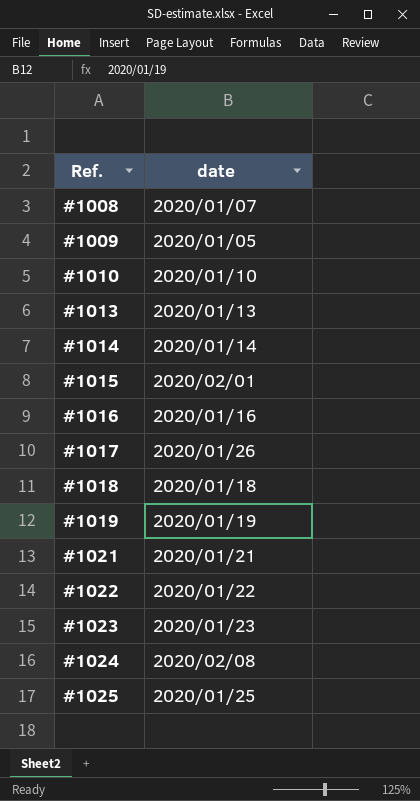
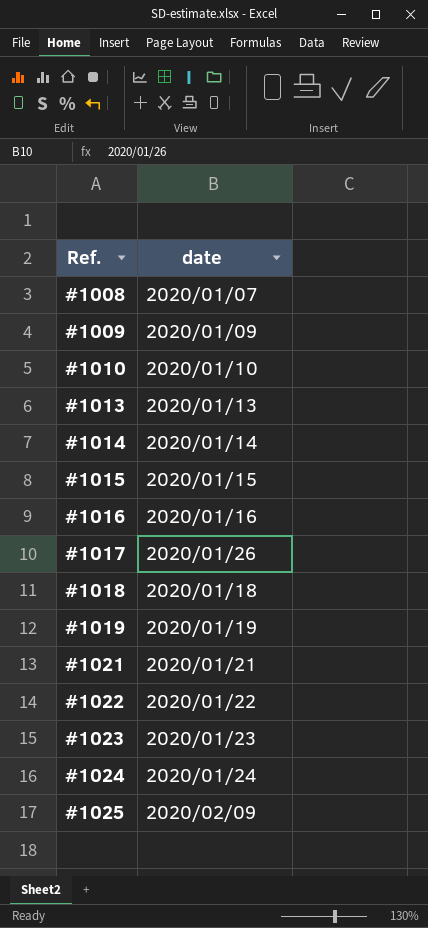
#1009 | date: 2020/01/05 -> 2020/01/09
#1015 | date: 2020/02/01 -> 2020/01/15
#1024 | date: 2020/02/08 -> 2020/01/24
#1025 | date: 2020/01/25 -> 2020/02/09

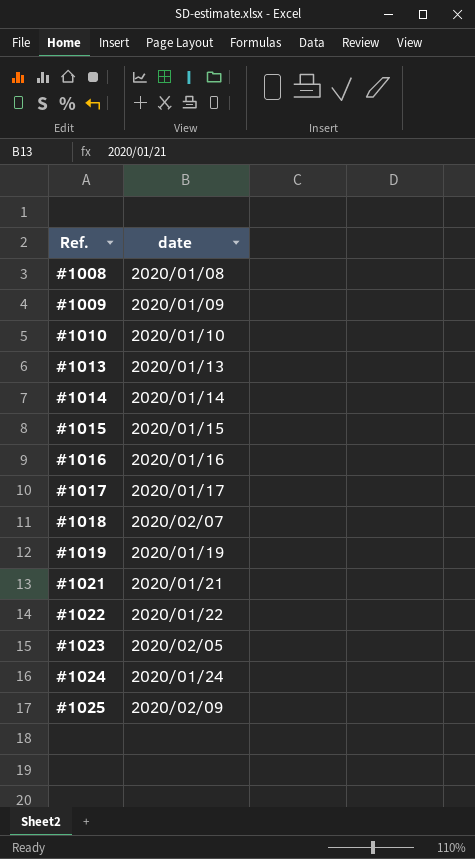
#1008 | date: 2020/01/07 -> 2020/01/08
#1017 | date: 2020/01/26 -> 2020/01/17
#1018 | date: 2020/01/18 -> 2020/02/07
#1023 | date: 2020/01/23 -> 2020/02/05

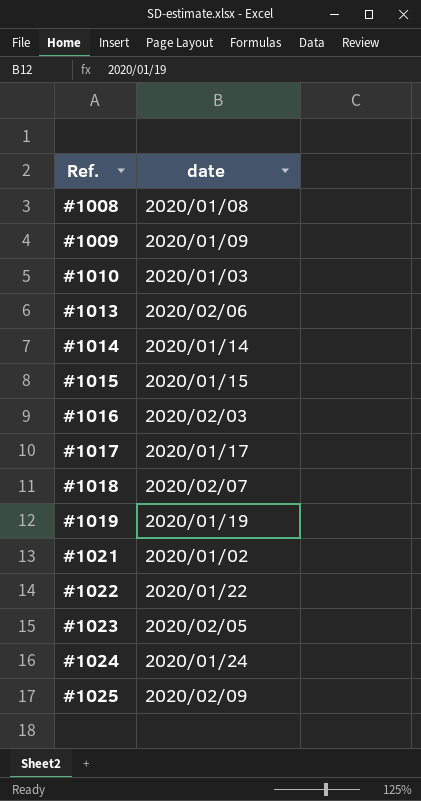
#1010 | date: 2020/01/10 -> 2020/01/03
#1013 | date: 2020/01/13 -> 2020/02/06
#1016 | date: 2020/01/16 -> 2020/02/03
#1021 | date: 2020/01/21 -> 2020/01/02

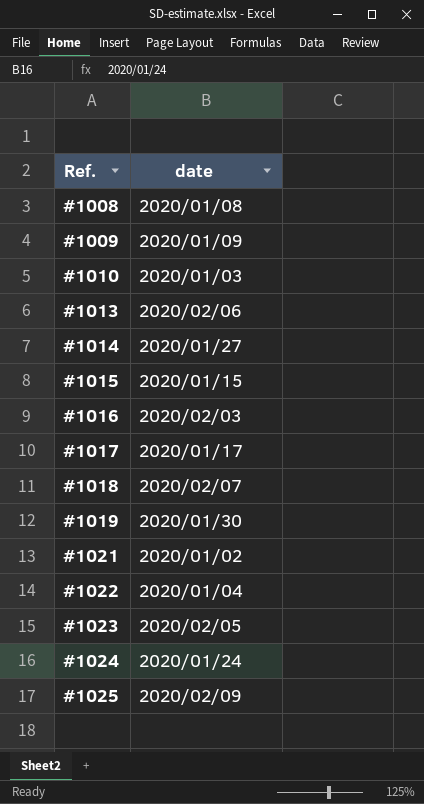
#1014 | date: 2020/01/14 -> 2020/01/27
#1019 | date: 2020/01/19 -> 2020/01/30
#1022 | date: 2020/01/22 -> 2020/01/04

